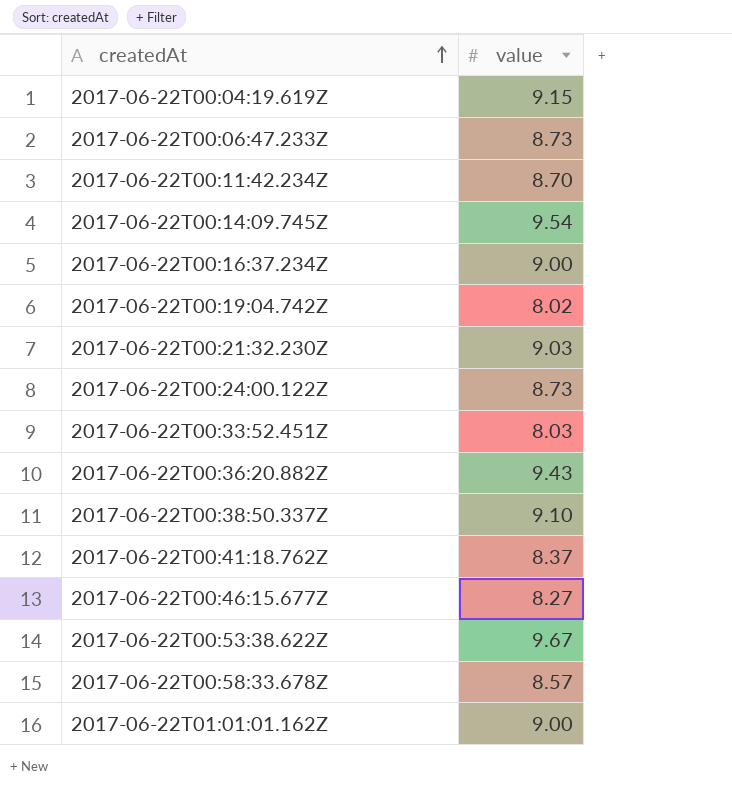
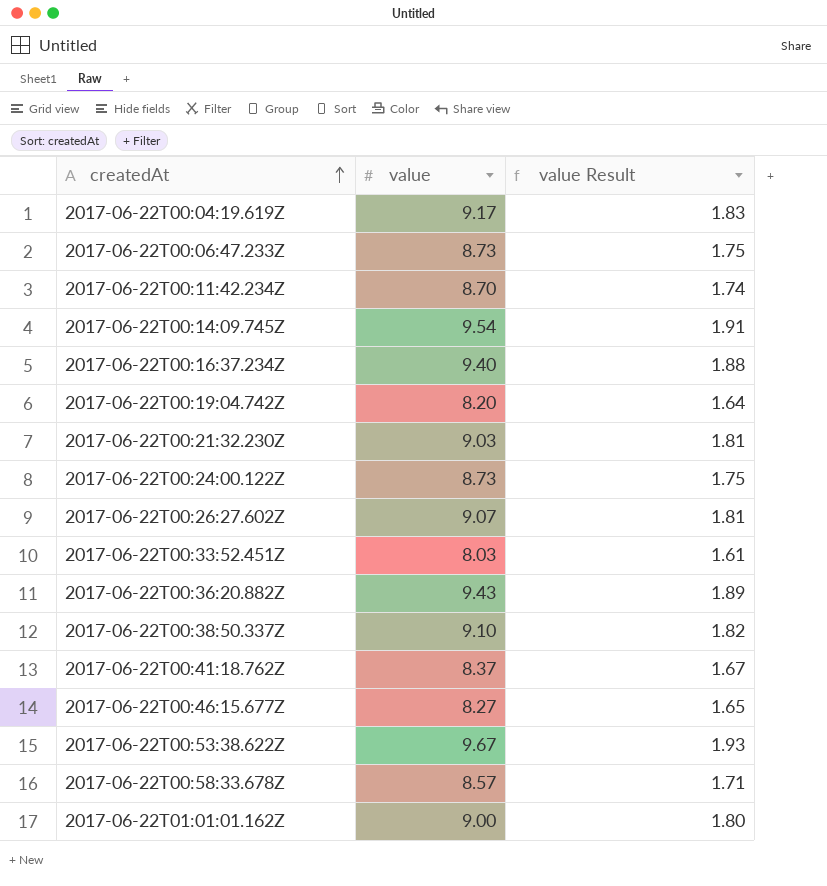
column value Result | formula: none -> [value] * 0.2
2017-06-22T00:04:19.619Z | value: 9.15 -> 9.17
2017-06-22T00:16:37.234Z | value: 9.00 -> 9.40
2017-06-22T00:19:04.742Z | value: 8.02 -> 8.20
row 2017-06-22T00:26:27.602Z: none -> 9.07 | 1.81

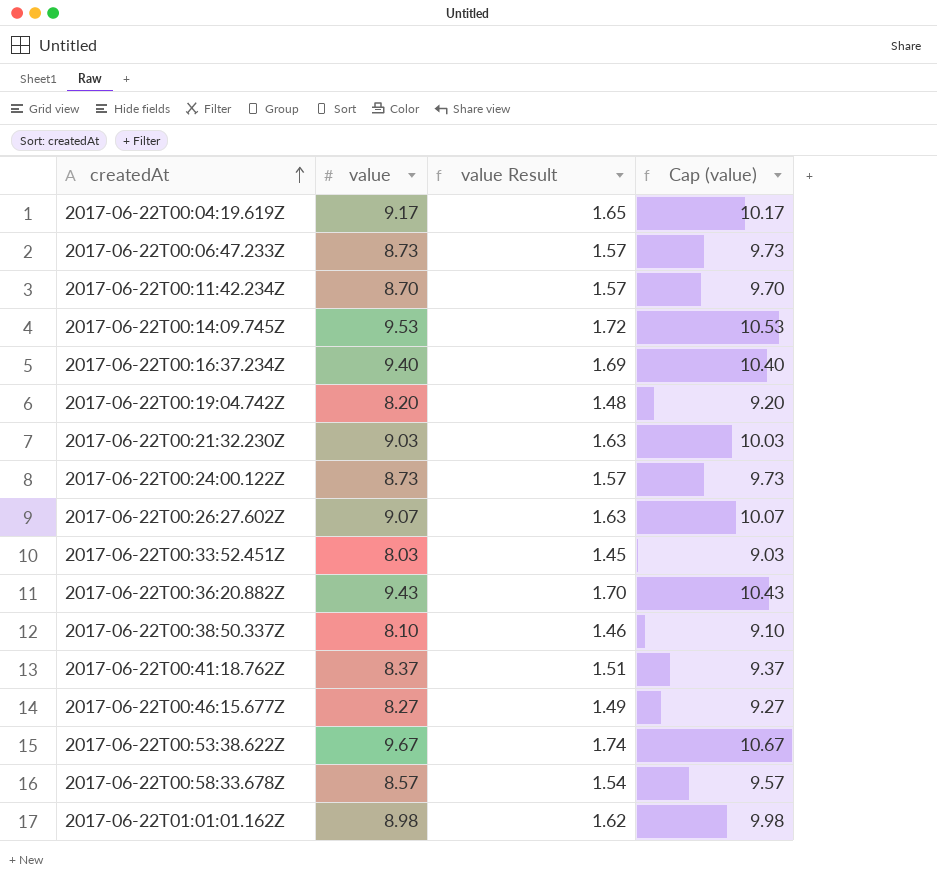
column value Result | formula: [value] * 0.2 -> [value] * 0.18
column Cap (value) | formula: none -> [value] + 1
2017-06-22T00:14:09.745Z | value: 9.54 -> 9.53
2017-06-22T00:38:50.337Z | value: 9.10 -> 8.10
2017-06-22T01:01:01.162Z | value: 9.00 -> 8.98

